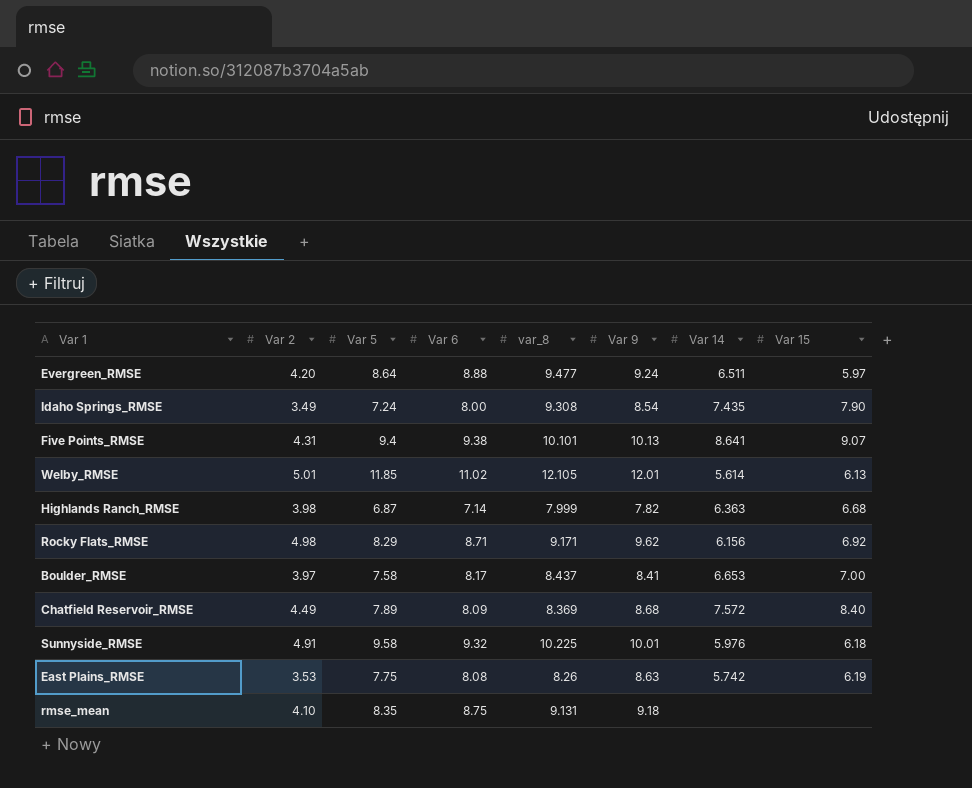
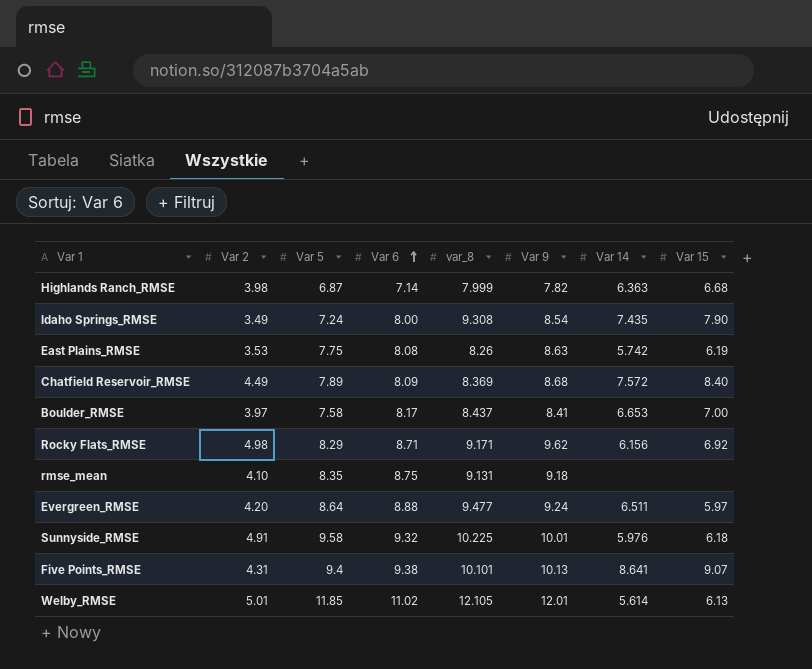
row order: none -> Var 6 ascending

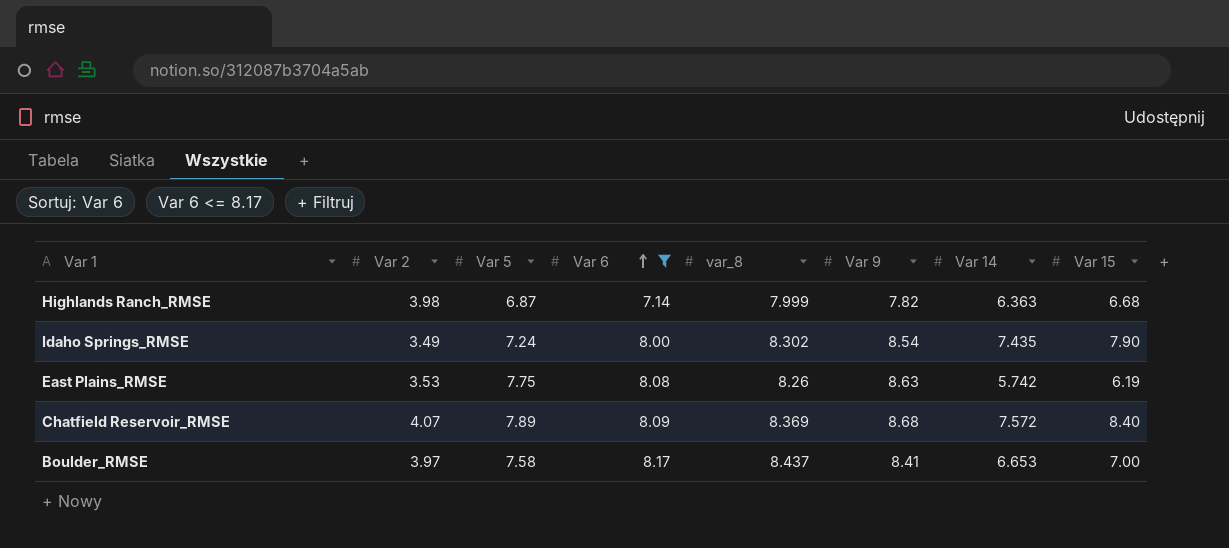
filter: none -> Var 6 <= 8.17
Idaho Springs_RMSE | var_8: 9.308 -> 8.302
Chatfield Reservoir_RMSE | Var 2: 4.49 -> 4.07

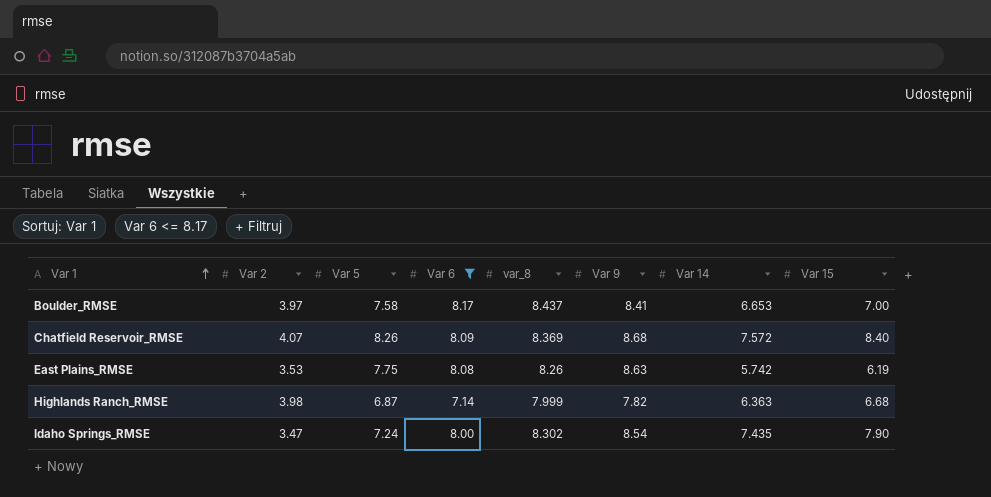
row order: Var 6 ascending -> Var 1 ascending
Chatfield Reservoir_RMSE | Var 5: 7.89 -> 8.26
Idaho Springs_RMSE | Var 2: 3.49 -> 3.47

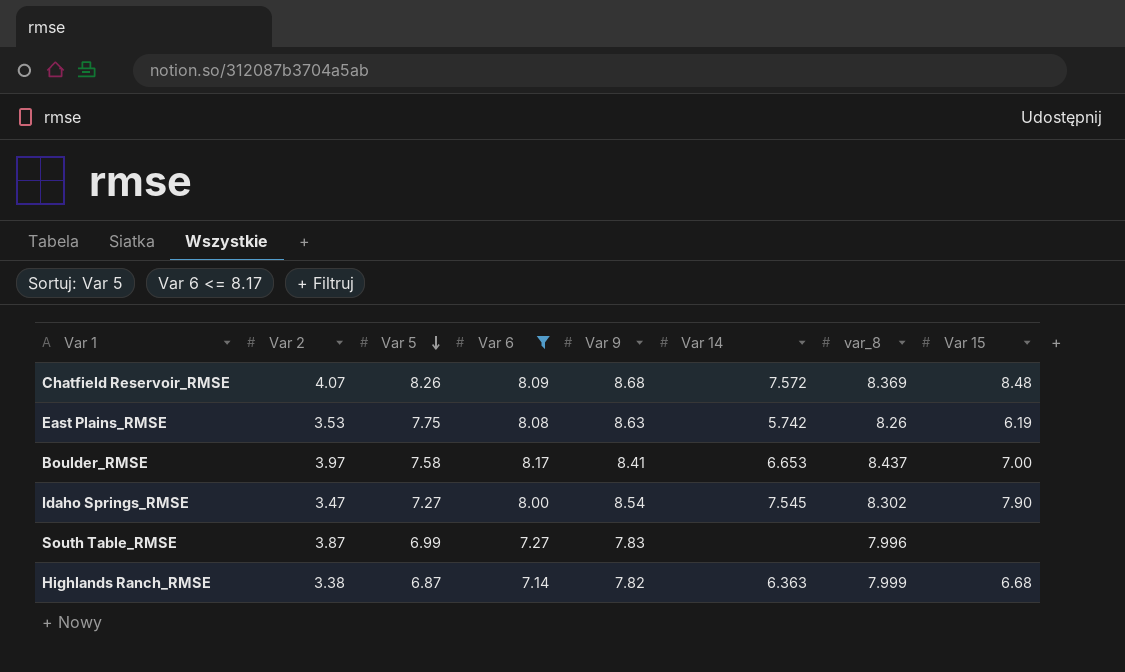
row order: Var 1 ascending -> Var 5 descending
column var_8 | position: 5 -> 7
Chatfield Reservoir_RMSE | Var 15: 8.40 -> 8.48
Idaho Springs_RMSE | Var 5: 7.24 -> 7.27
Idaho Springs_RMSE | Var 14: 7.435 -> 7.545
row South Table_RMSE: none -> 3.87 | 6.99 | 7.27 | 7.83 | none | 7.996 | none
Highlands Ranch_RMSE | Var 2: 3.98 -> 3.38

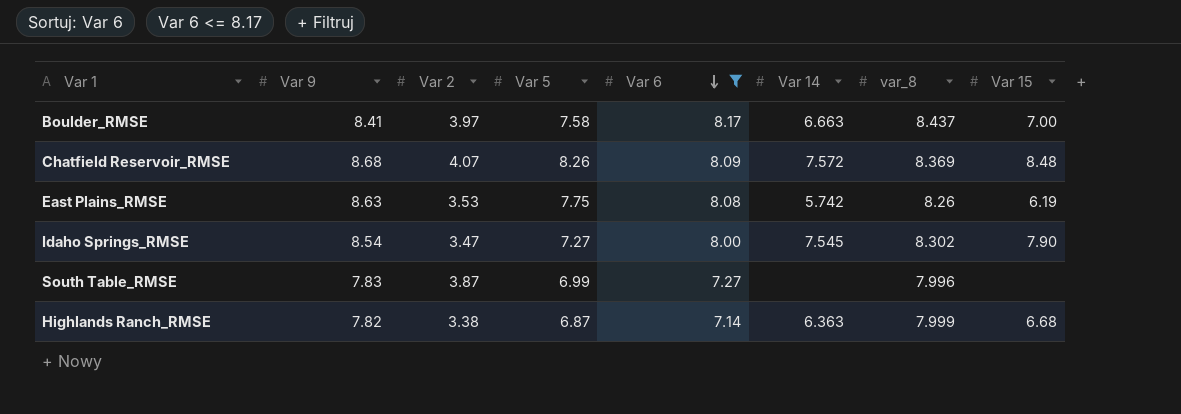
row order: Var 5 descending -> Var 6 descending
column Var 9 | position: 5 -> 2
Boulder_RMSE | Var 14: 6.653 -> 6.663

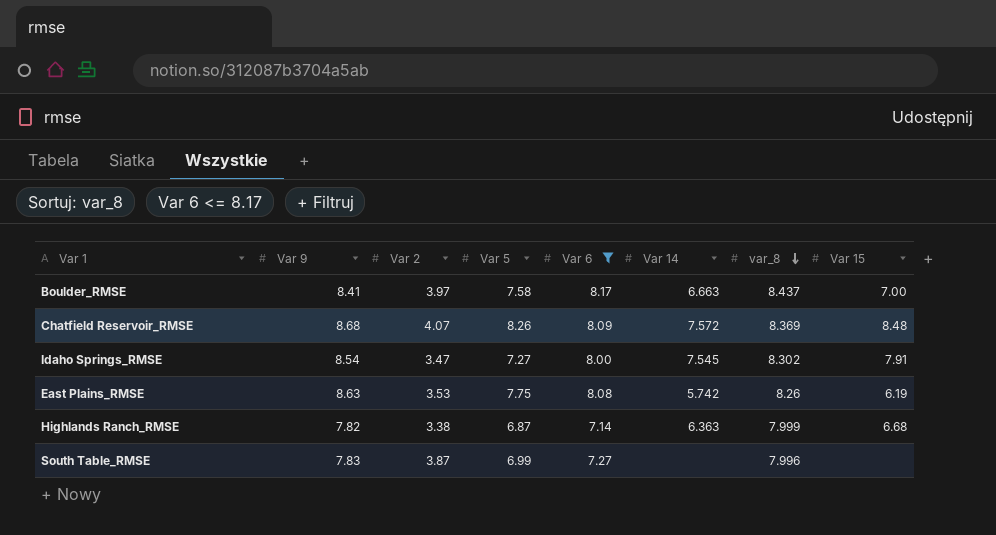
row order: Var 6 descending -> var_8 descending
Idaho Springs_RMSE | Var 15: 7.90 -> 7.91

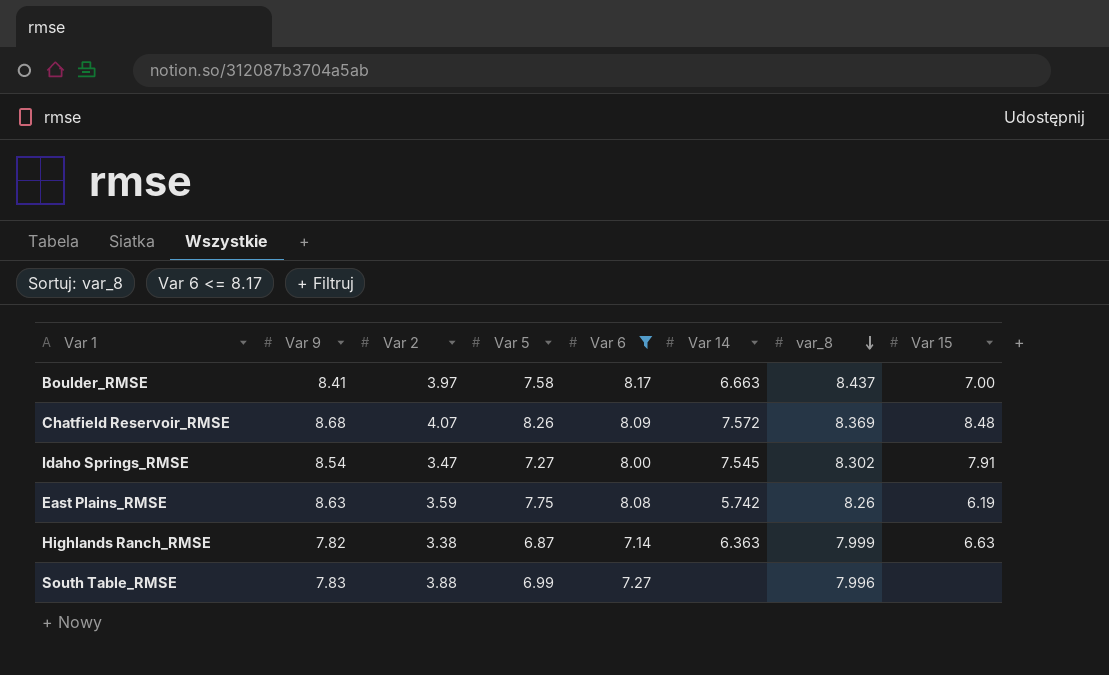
East Plains_RMSE | Var 2: 3.53 -> 3.59
Highlands Ranch_RMSE | Var 15: 6.68 -> 6.63
South Table_RMSE | Var 2: 3.87 -> 3.88

